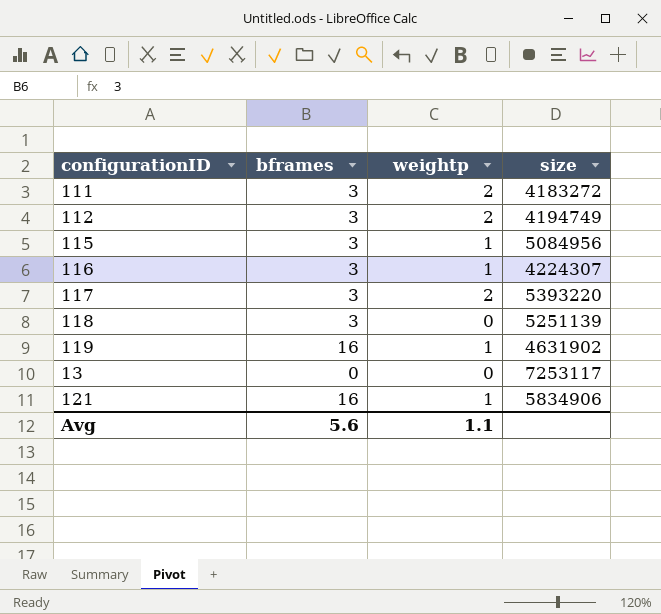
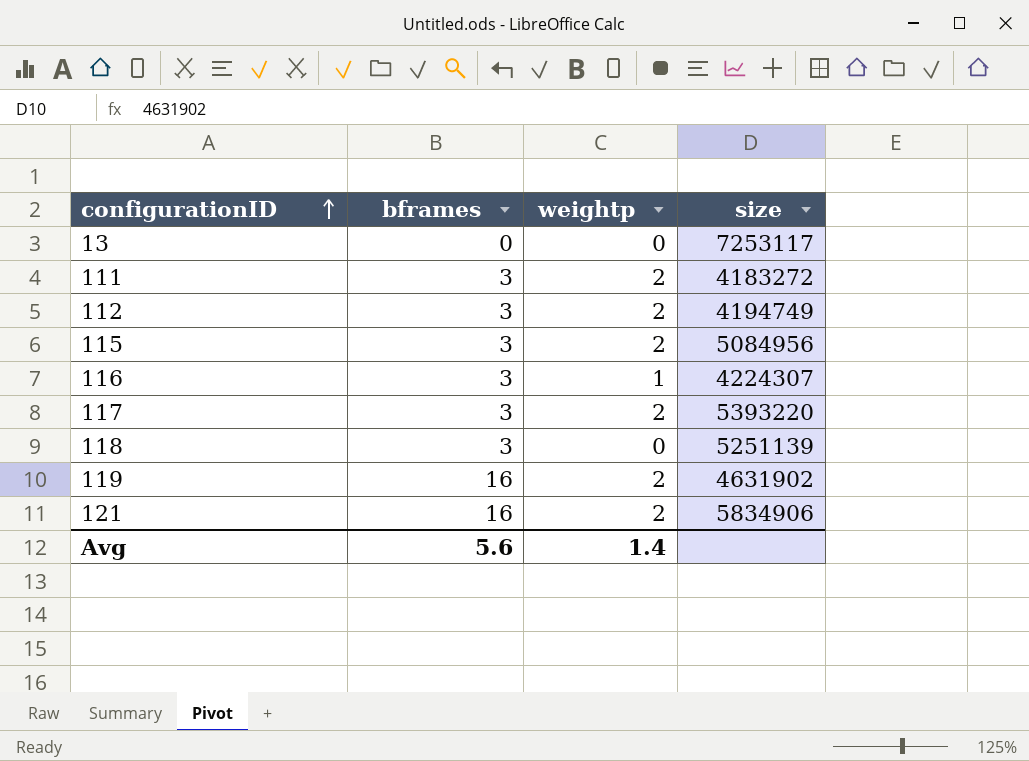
row order: none -> configurationID ascending
115 | weightp: 1 -> 2
119 | weightp: 1 -> 2
121 | weightp: 1 -> 2
Avg | weightp: 1.1 -> 1.4

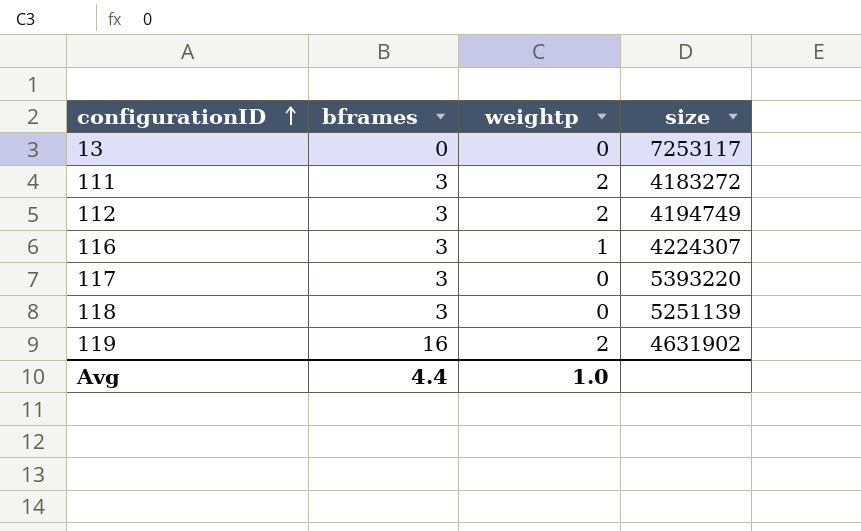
row 115: 3 | 2 | 5084956 -> none
row 121: 16 | 2 | 5834906 -> none
117 | weightp: 2 -> 0
Avg | bframes: 5.6 -> 4.4
Avg | weightp: 1.4 -> 1.0

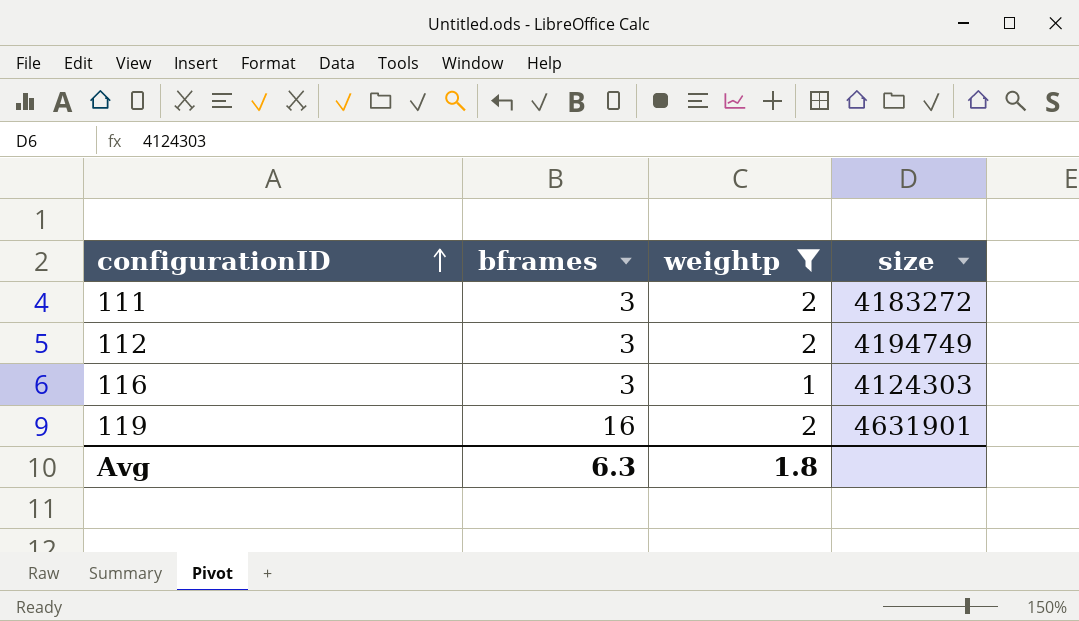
filter: none -> weightp != 0
116 | size: 4224307 -> 4124303
119 | size: 4631902 -> 4631901
Avg | bframes: 4.4 -> 6.3
Avg | weightp: 1.0 -> 1.8

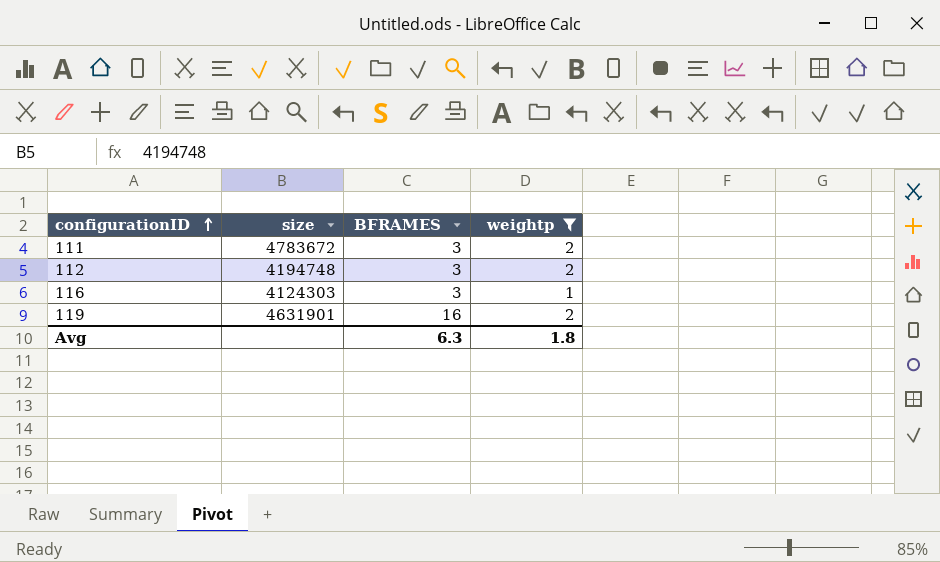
column size | position: 4 -> 2
column name: bframes -> BFRAMES
111 | size: 4183272 -> 4783672
112 | size: 4194749 -> 4194748

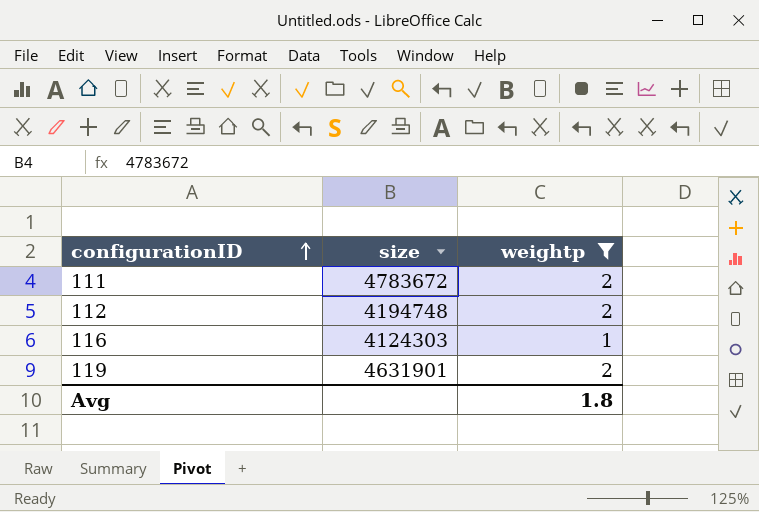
column BFRAMES | position: 3 -> none

